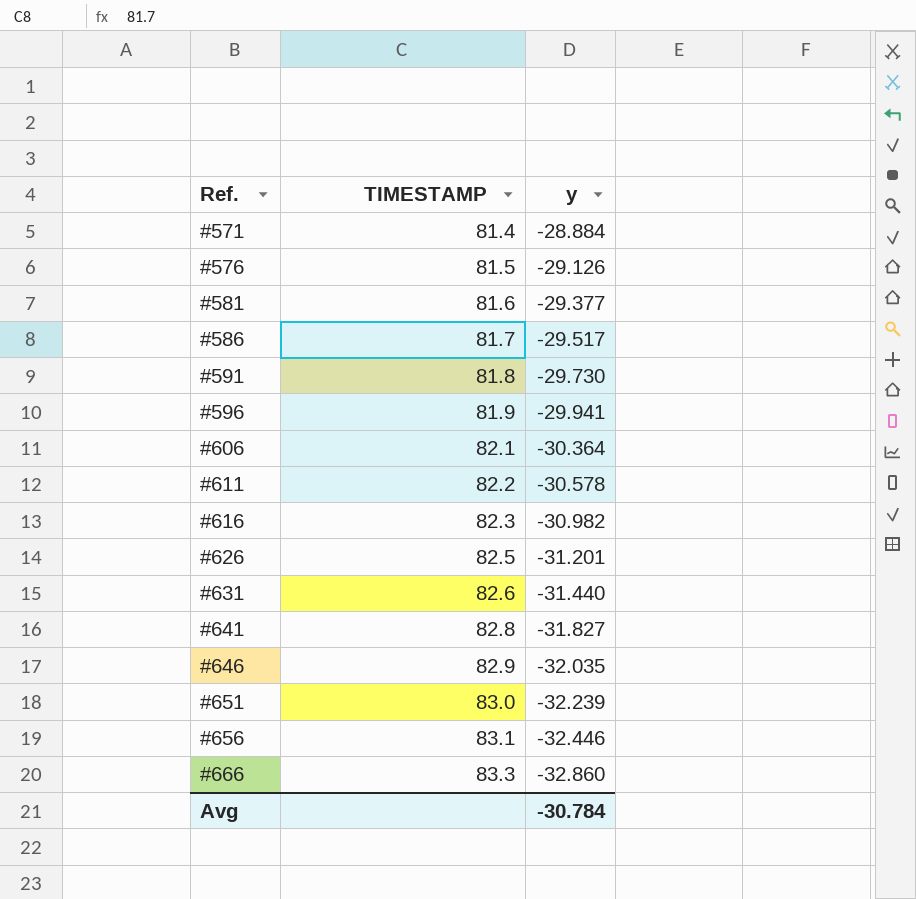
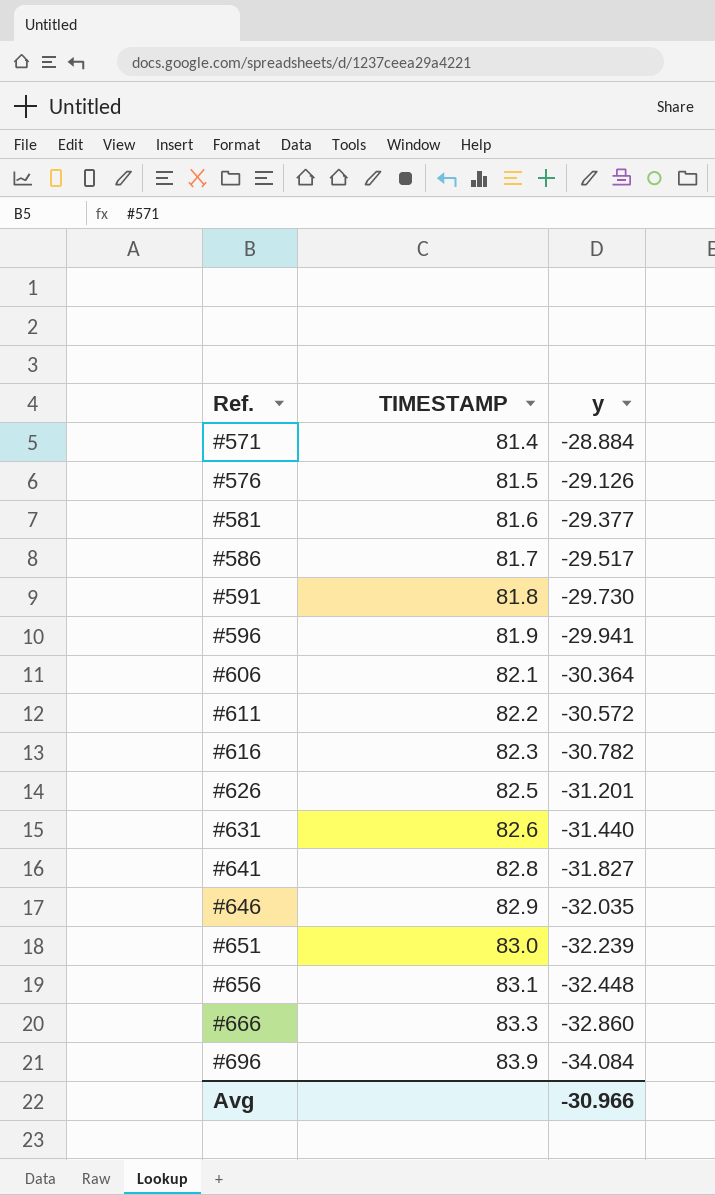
#611 | y: -30.578 -> -30.572
#616 | y: -30.982 -> -30.782
#656 | y: -32.446 -> -32.448
row #696: none -> 83.9 | -34.084
Avg | y: -30.784 -> -30.966

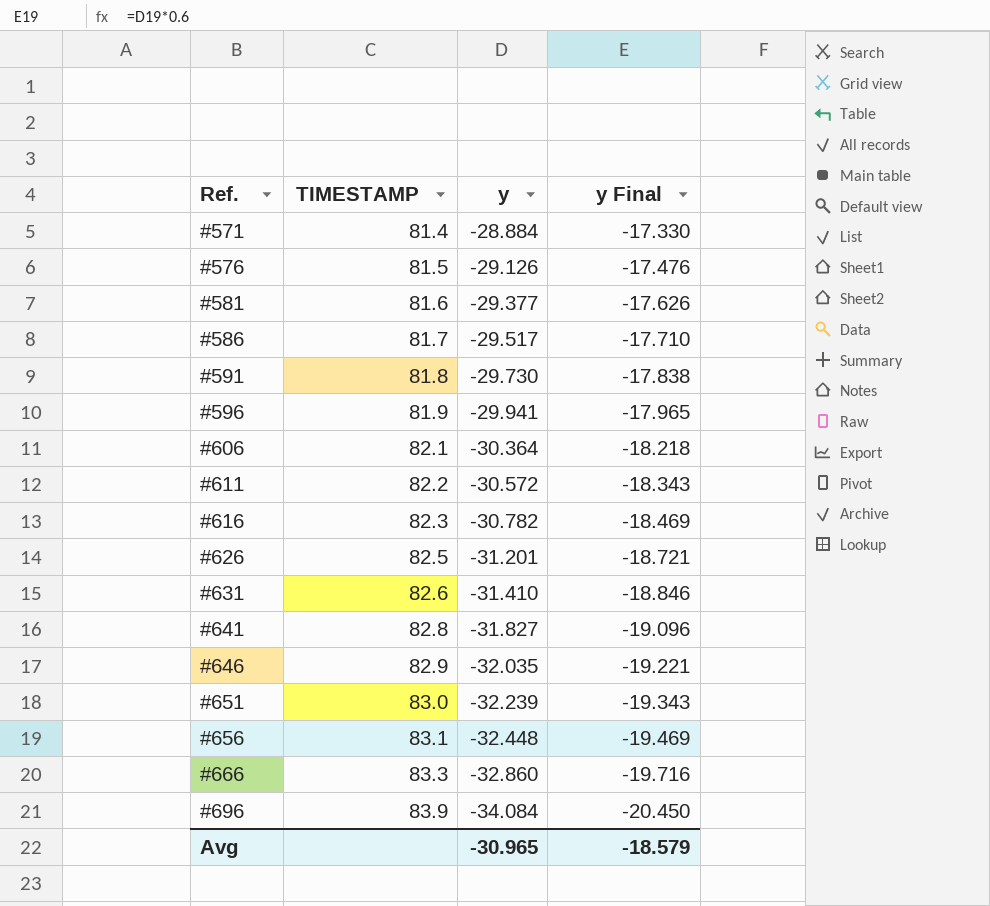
column y Final | formula: none -> [y] * 0.6
#631 | y: -31.440 -> -31.410
Avg | y: -30.966 -> -30.965

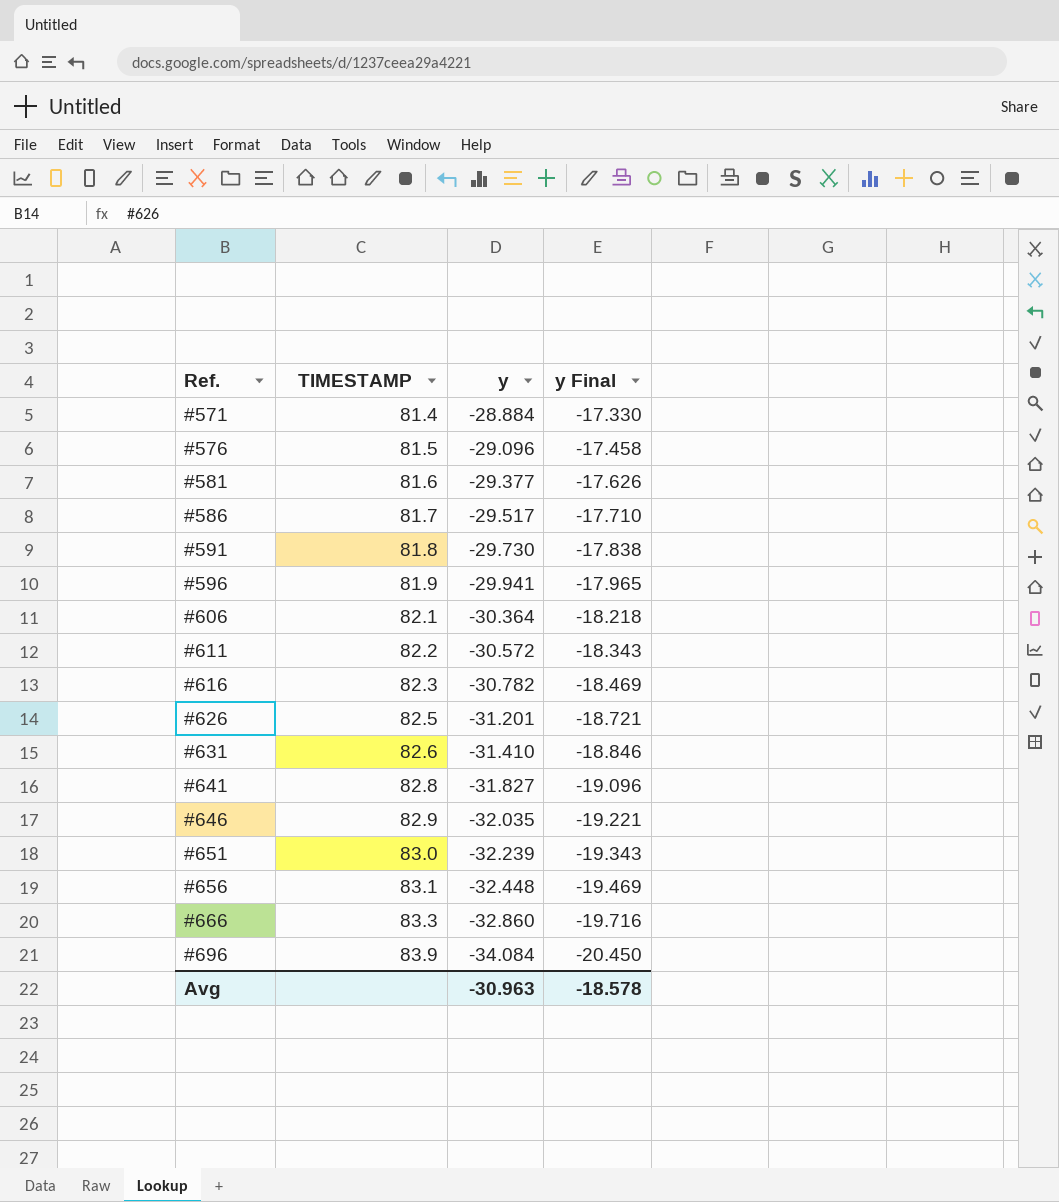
#576 | y: -29.126 -> -29.096
#576 | y Final: -17.476 -> -17.458
Avg | y: -30.965 -> -30.963
Avg | y Final: -18.579 -> -18.578

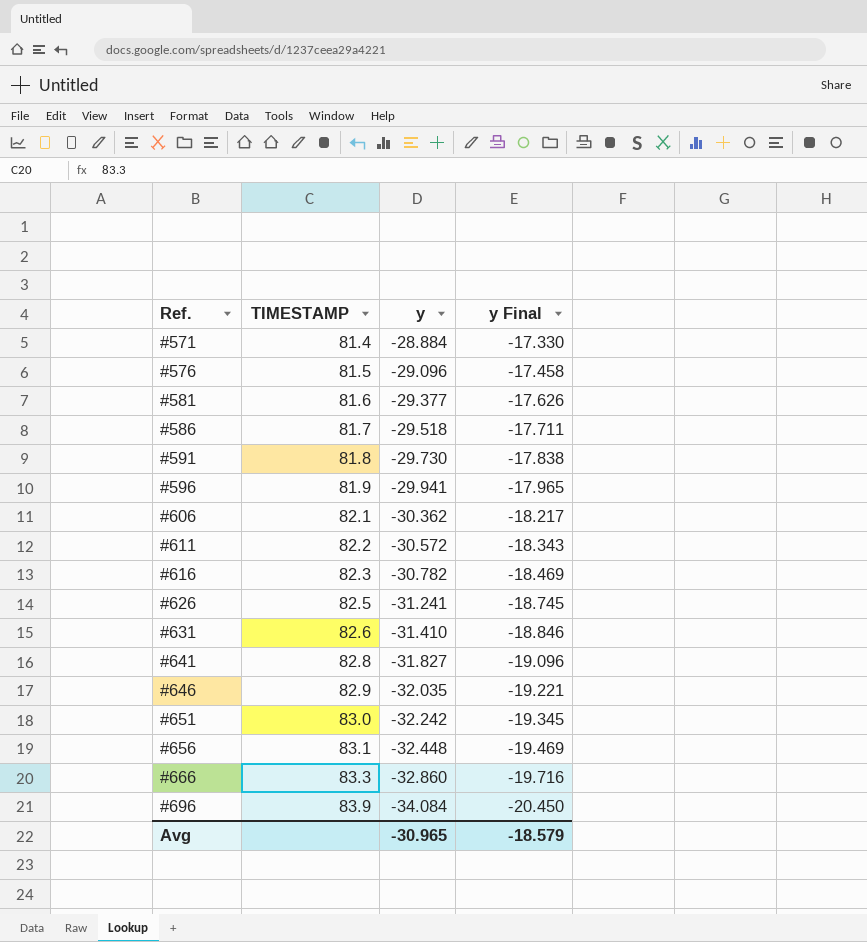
#586 | y: -29.517 -> -29.518
#586 | y Final: -17.710 -> -17.711
#606 | y: -30.364 -> -30.362
#606 | y Final: -18.218 -> -18.217
#626 | y: -31.201 -> -31.241
#626 | y Final: -18.721 -> -18.745
#651 | y: -32.239 -> -32.242
#651 | y Final: -19.343 -> -19.345
Avg | y: -30.963 -> -30.965
Avg | y Final: -18.578 -> -18.579

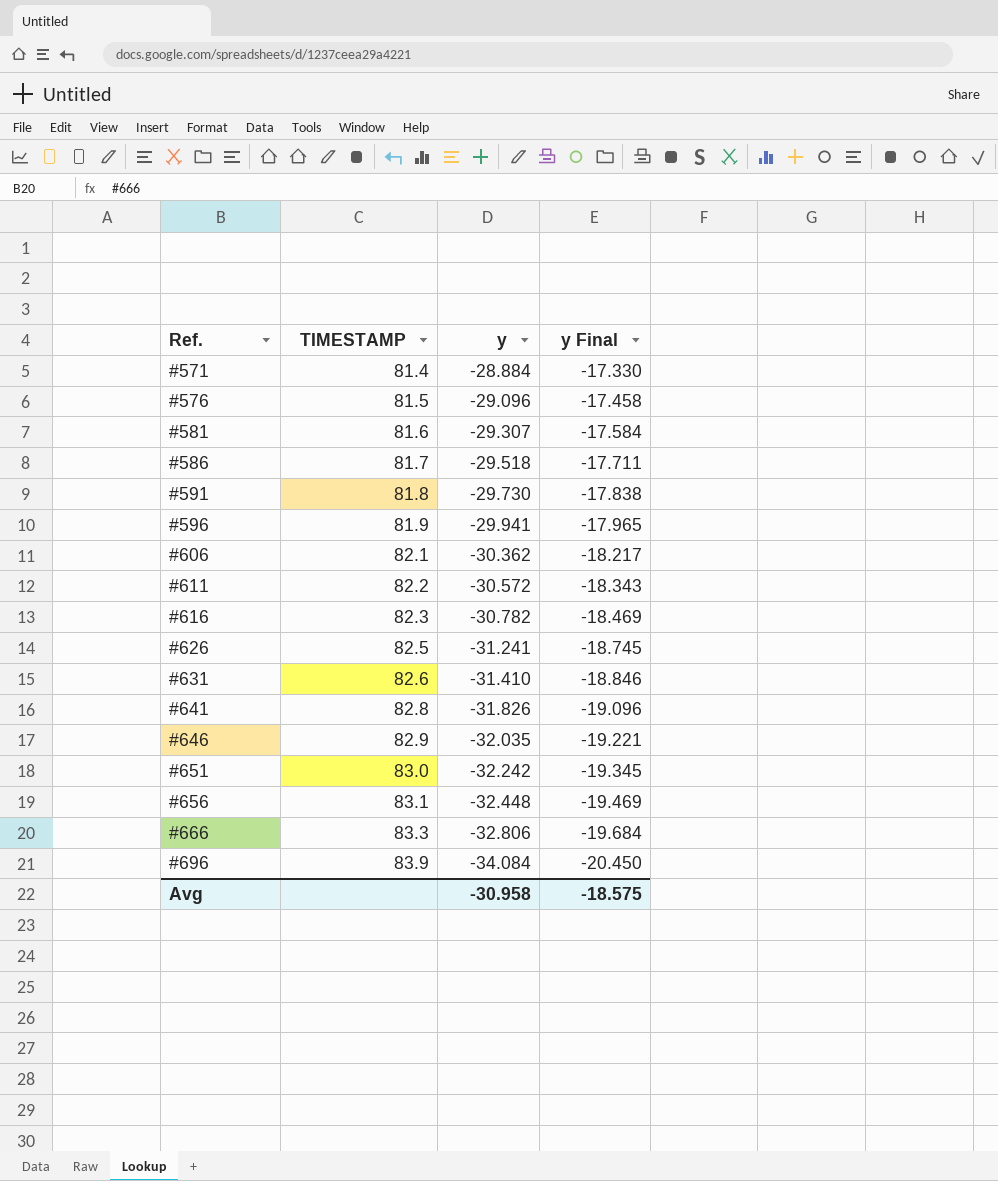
#581 | y: -29.377 -> -29.307
#581 | y Final: -17.626 -> -17.584
#641 | y: -31.827 -> -31.826
#666 | y: -32.860 -> -32.806
#666 | y Final: -19.716 -> -19.684
Avg | y: -30.965 -> -30.958
Avg | y Final: -18.579 -> -18.575

